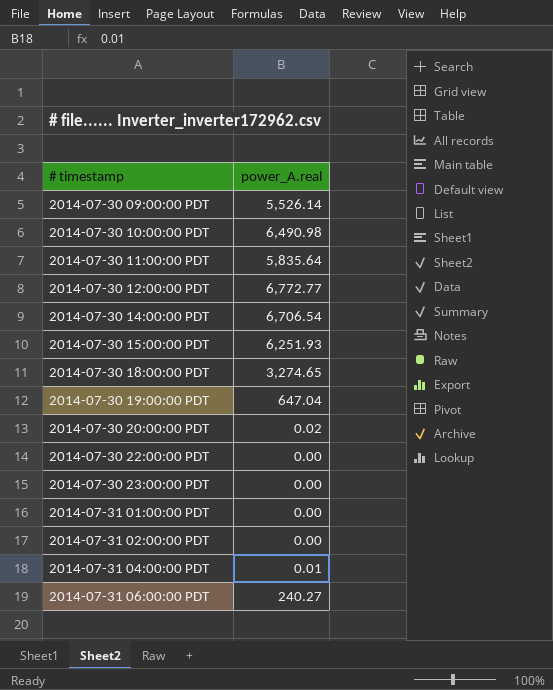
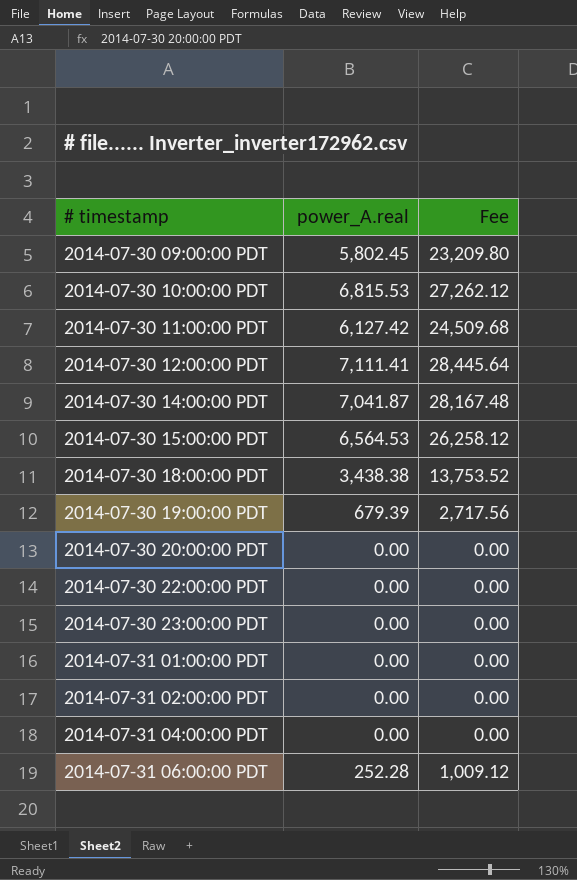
column Fee | formula: none -> [power_A.real] * 4
2014-07-30 09:00:00 PDT | power_A.real: 5,526.14 -> 5,802.45
2014-07-30 10:00:00 PDT | power_A.real: 6,490.98 -> 6,815.53
2014-07-30 11:00:00 PDT | power_A.real: 5,835.64 -> 6,127.42
2014-07-30 12:00:00 PDT | power_A.real: 6,772.77 -> 7,111.41
2014-07-30 14:00:00 PDT | power_A.real: 6,706.54 -> 7,041.87
2014-07-30 15:00:00 PDT | power_A.real: 6,251.93 -> 6,564.53
2014-07-30 18:00:00 PDT | power_A.real: 3,274.65 -> 3,438.38
2014-07-30 19:00:00 PDT | power_A.real: 647.04 -> 679.39
2014-07-30 20:00:00 PDT | power_A.real: 0.02 -> 0.00
2014-07-31 04:00:00 PDT | power_A.real: 0.01 -> 0.00
2014-07-31 06:00:00 PDT | power_A.real: 240.27 -> 252.28

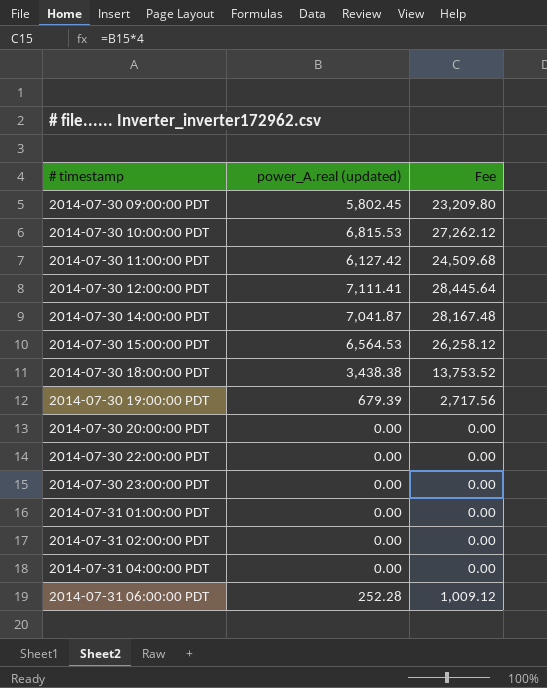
column name: power_A.real -> power_A.real (updated)

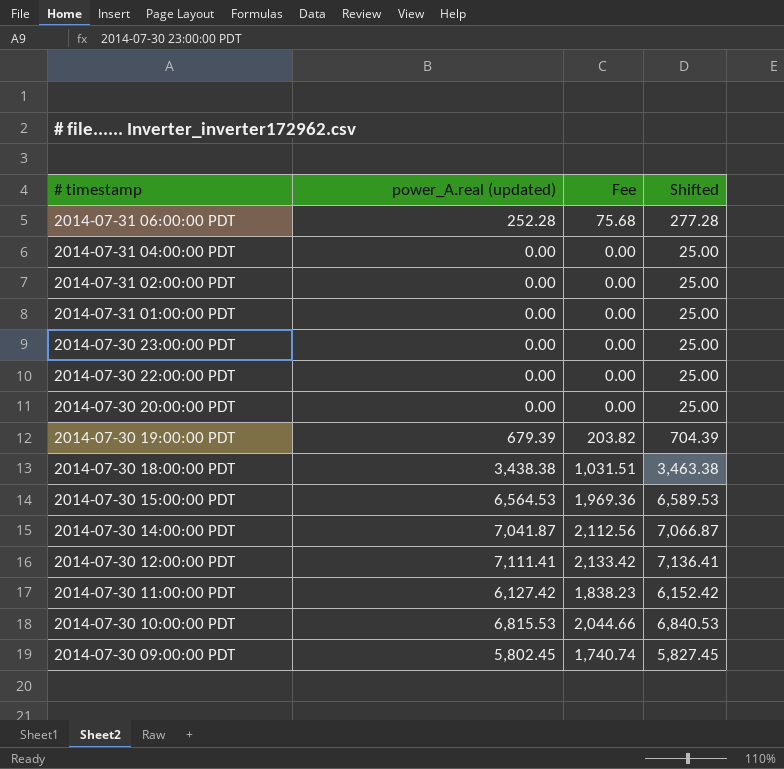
row order: # timestamp ascending -> # timestamp descending
column Fee | formula: [power_A.real (updated)] * 4 -> [power_A.real (updated)] * 0.3
column Shifted | formula: none -> [power_A.real (updated)] + 25

